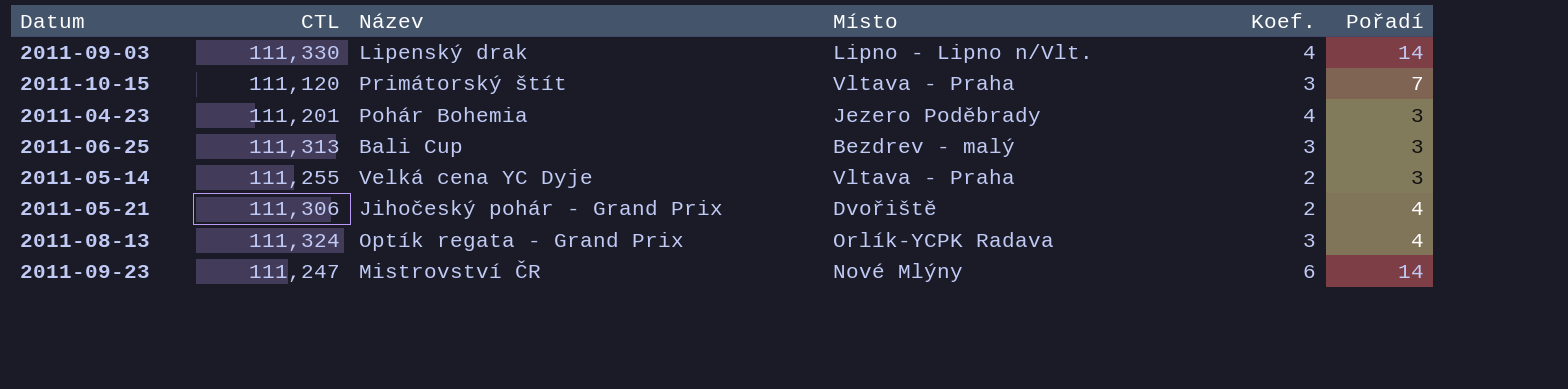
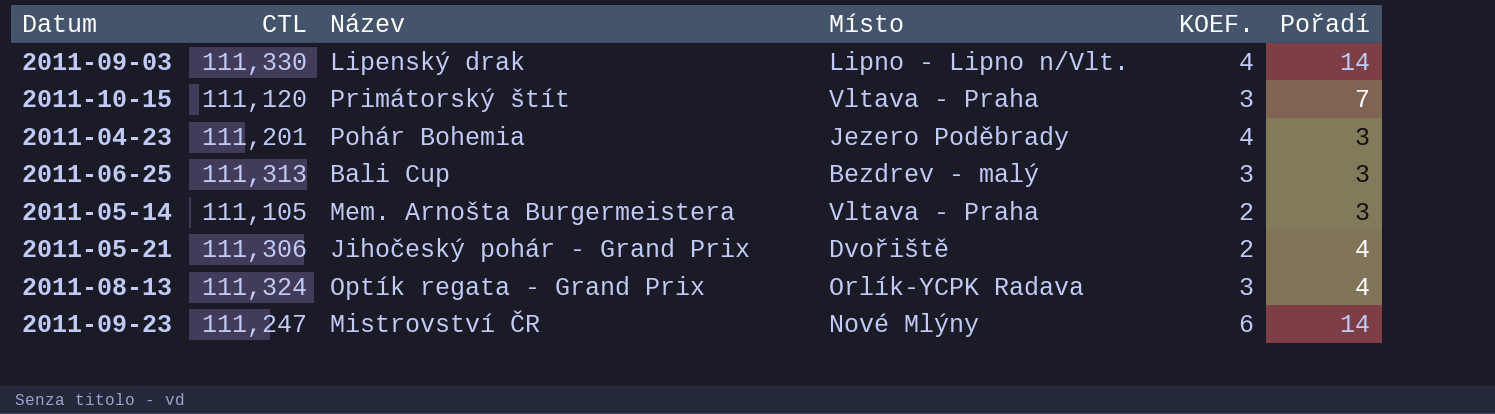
column name: Koef. -> KOEF.
2011-05-14 | CTL: 111,255 -> 111,105
2011-05-14 | Název: Velká cena YC Dyje -> Mem. Arnošta Burgermeistera

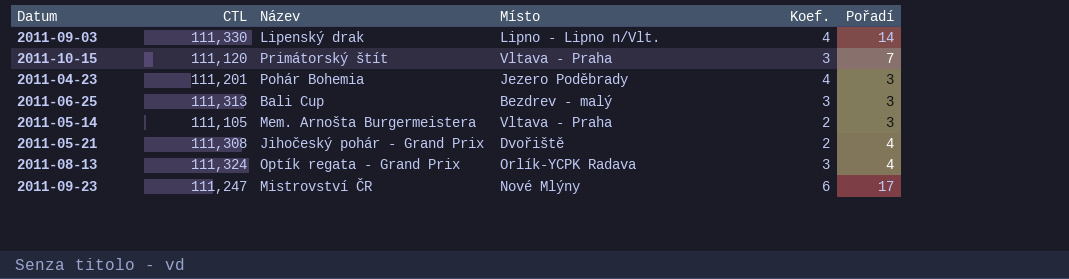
column name: KOEF. -> Koef.
2011-05-21 | CTL: 111,306 -> 111,308
2011-09-23 | Pořadí: 14 -> 17

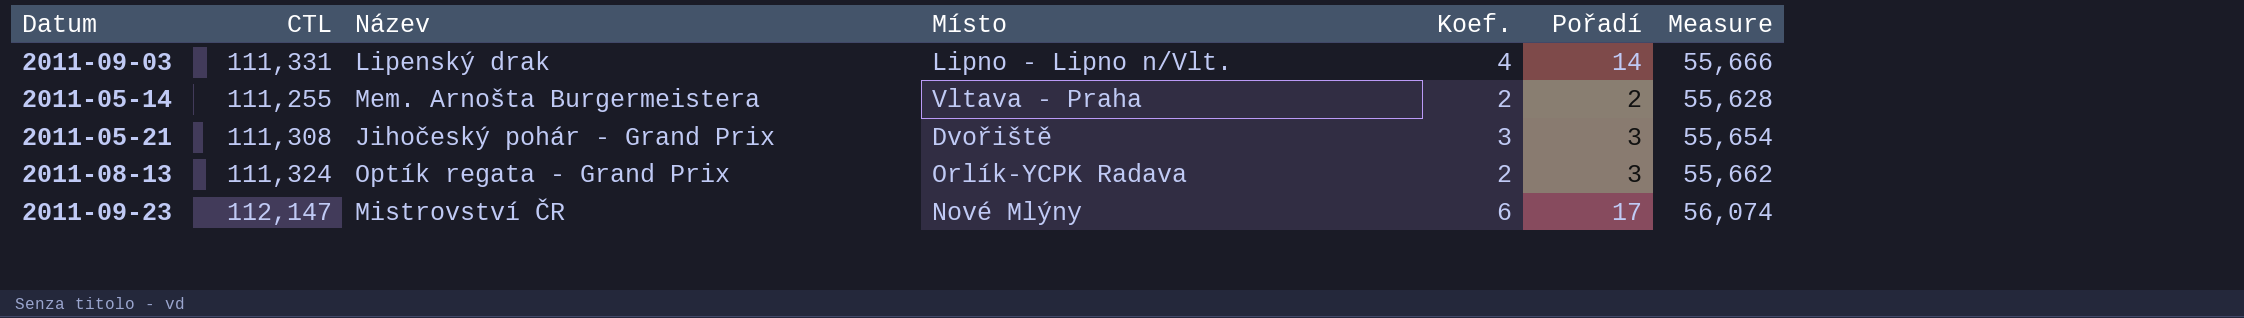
column Measure | formula: none -> [CTL] * 0.5
row 2011-10-15: 111,120 | Primátorský štít | Vltava - Praha | 3 | 7 -> none
row 2011-04-23: 111,201 | Pohár Bohemia | Jezero Poděbrady | 4 | 3 -> none
row 2011-06-25: 111,313 | Bali Cup | Bezdrev - malý | 3 | 3 -> none
2011-09-03 | CTL: 111,330 -> 111,331
2011-05-14 | CTL: 111,105 -> 111,255
2011-05-14 | Pořadí: 3 -> 2
2011-05-21 | Koef.: 2 -> 3
2011-05-21 | Pořadí: 4 -> 3
2011-08-13 | Koef.: 3 -> 2
2011-08-13 | Pořadí: 4 -> 3
2011-09-23 | CTL: 111,247 -> 112,147

